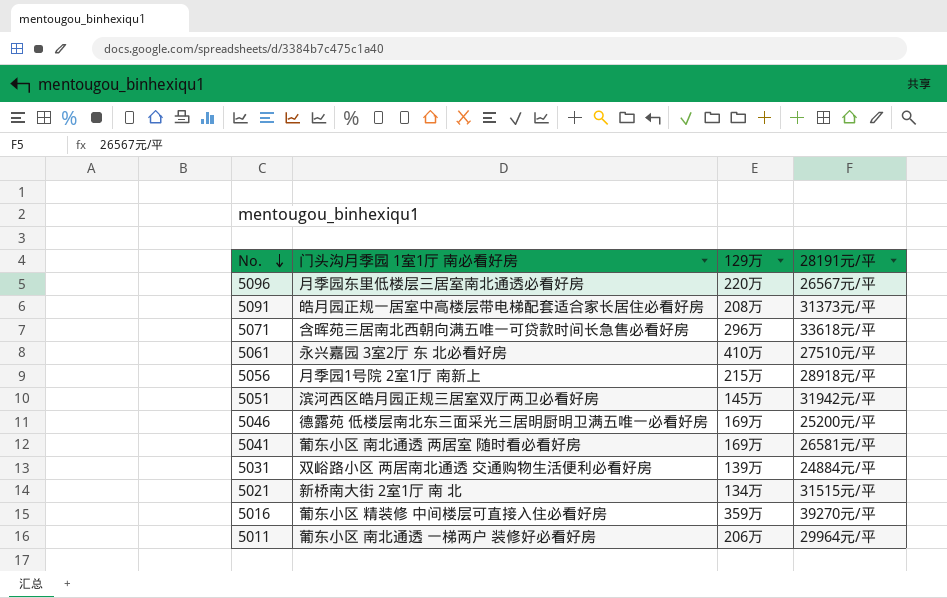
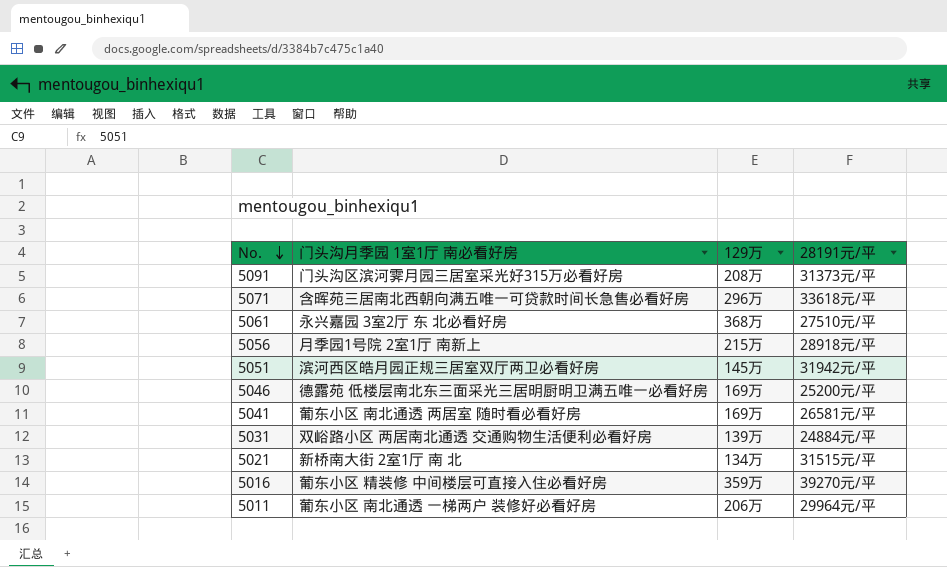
row 5096: 月季园东里低楼层三居室南北通透必看好房 | 220万 | 26567元/平 -> none
5091 | 门头沟月季园 1室1厅 南必看好房: 皓月园正规一居室中高楼层带电梯配套适合家长居住必看好房 -> 门头沟区滨河霁月园三居室采光好315万必看好房
5061 | 129万: 410万 -> 368万

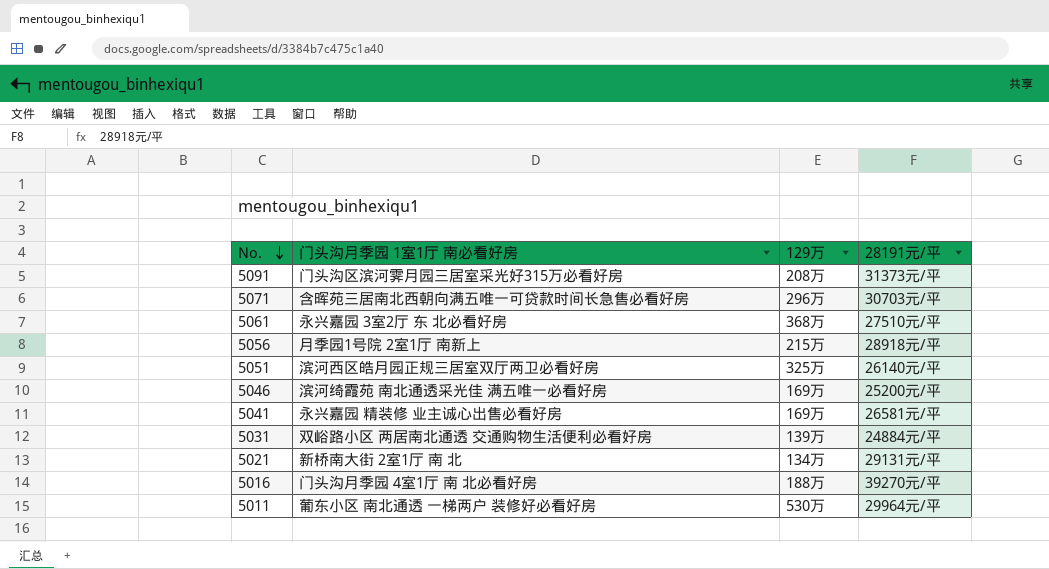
5071 | 28191元/平: 33618元/平 -> 30703元/平
5051 | 129万: 145万 -> 325万
5051 | 28191元/平: 31942元/平 -> 26140元/平
5046 | 门头沟月季园 1室1厅 南必看好房: 德露苑 低楼层南北东三面采光三居明厨明卫满五唯一必看好房 -> 滨河绮霞苑 南北通透采光佳 满五唯一必看好房
5041 | 门头沟月季园 1室1厅 南必看好房: 葡东小区 南北通透 两居室 随时看必看好房 -> 永兴嘉园 精装修 业主诚心出售必看好房
5021 | 28191元/平: 31515元/平 -> 29131元/平
5016 | 门头沟月季园 1室1厅 南必看好房: 葡东小区 精装修 中间楼层可直接入住必看好房 -> 门头沟月季园 4室1厅 南 北必看好房
5016 | 129万: 359万 -> 188万
5011 | 129万: 206万 -> 530万

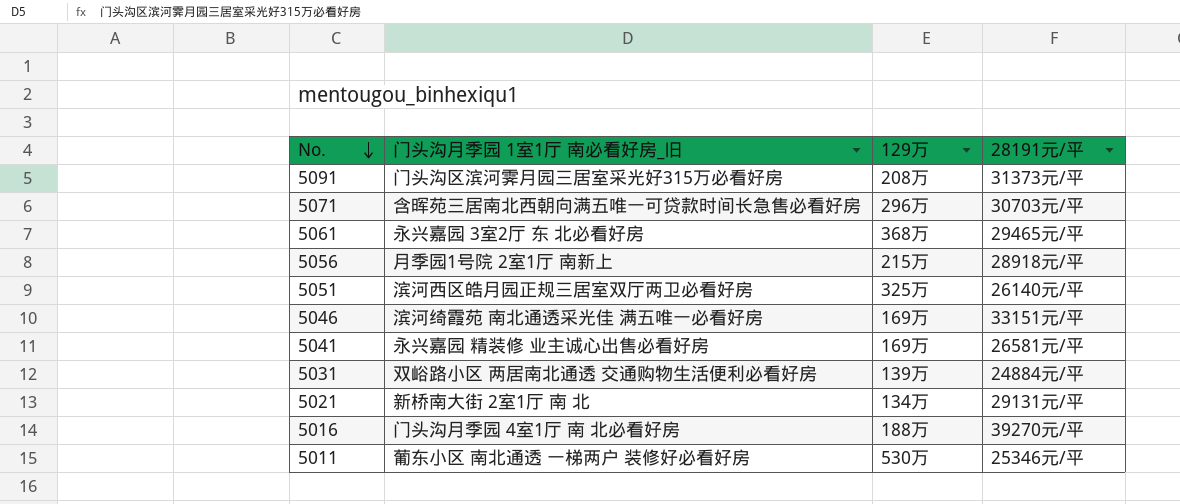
column name: 门头沟月季园 1室1厅 南必看好房 -> 门头沟月季园 1室1厅 南必看好房_旧
5061 | 28191元/平: 27510元/平 -> 29465元/平
5046 | 28191元/平: 25200元/平 -> 33151元/平
5011 | 28191元/平: 29964元/平 -> 25346元/平

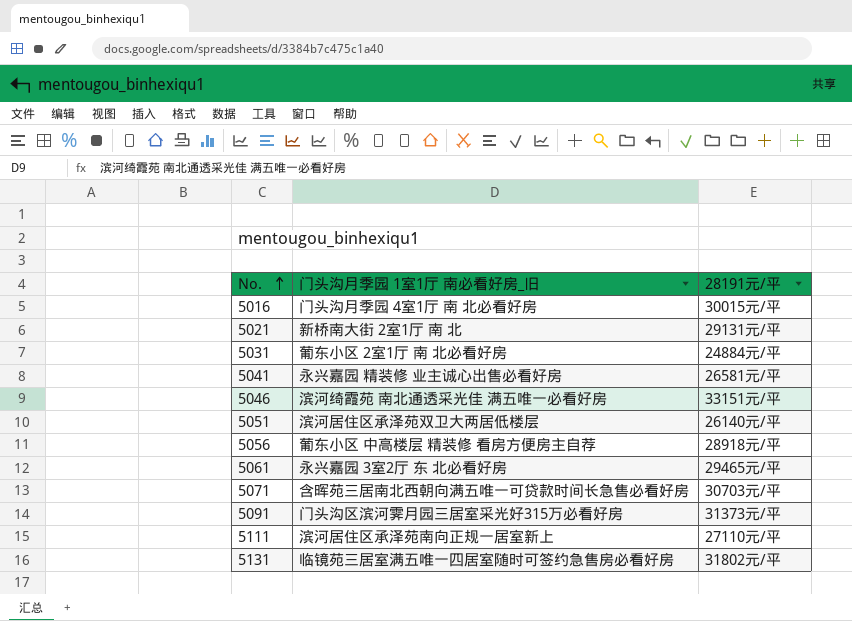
row order: No. descending -> No. ascending
column 129万 | position: 3 -> none
row 5011: 葡东小区 南北通透 一梯两户 装修好必看好房 | 530万 | 25346元/平 -> none
5016 | 28191元/平: 39270元/平 -> 30015元/平
5031 | 门头沟月季园 1室1厅 南必看好房_旧: 双峪路小区 两居南北通透 交通购物生活便利必看好房 -> 葡东小区 2室1厅 南 北必看好房
5051 | 门头沟月季园 1室1厅 南必看好房_旧: 滨河西区皓月园正规三居室双厅两卫必看好房 -> 滨河居住区承泽苑双卫大两居低楼层
5056 | 门头沟月季园 1室1厅 南必看好房_旧: 月季园1号院 2室1厅 南新上 -> 葡东小区 中高楼层 精装修 看房方便房主自荐
row 5111: none -> 滨河居住区承泽苑南向正规一居室新上 | 27110元/平
row 5131: none -> 临镜苑三居室满五唯一四居室随时可签约急售房必看好房 | 31802元/平

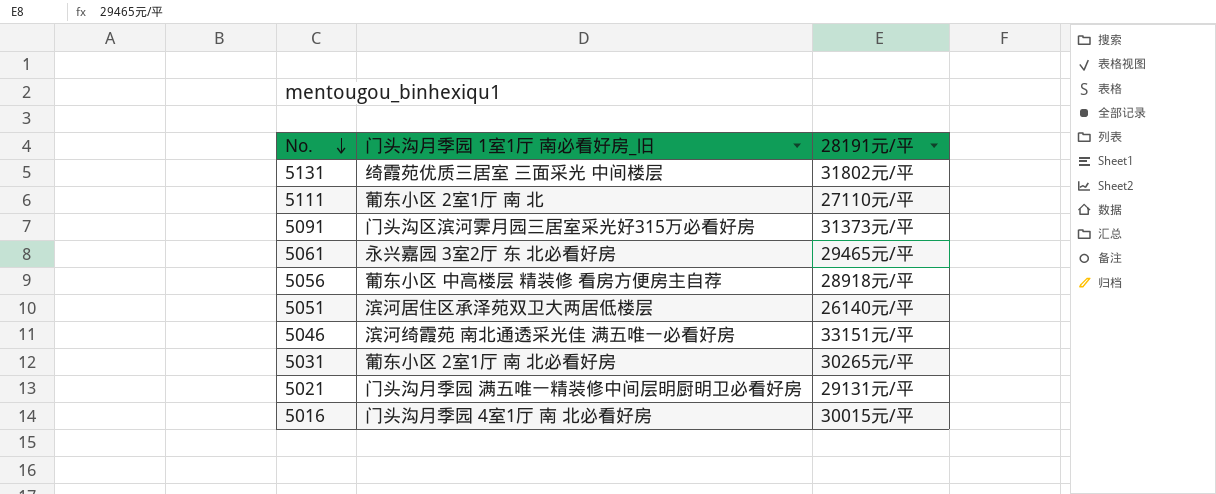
row order: No. ascending -> No. descending
row 5041: 永兴嘉园 精装修 业主诚心出售必看好房 | 26581元/平 -> none
row 5071: 含晖苑三居南北西朝向满五唯一可贷款时间长急售必看好房 | 30703元/平 -> none
5131 | 门头沟月季园 1室1厅 南必看好房_旧: 临镜苑三居室满五唯一四居室随时可签约急售房必看好房 -> 绮霞苑优质三居室 三面采光 中间楼层
5111 | 门头沟月季园 1室1厅 南必看好房_旧: 滨河居住区承泽苑南向正规一居室新上 -> 葡东小区 2室1厅 南 北
5031 | 28191元/平: 24884元/平 -> 30265元/平
5021 | 门头沟月季园 1室1厅 南必看好房_旧: 新桥南大街 2室1厅 南 北 -> 门头沟月季园 满五唯一精装修中间层明厨明卫必看好房

